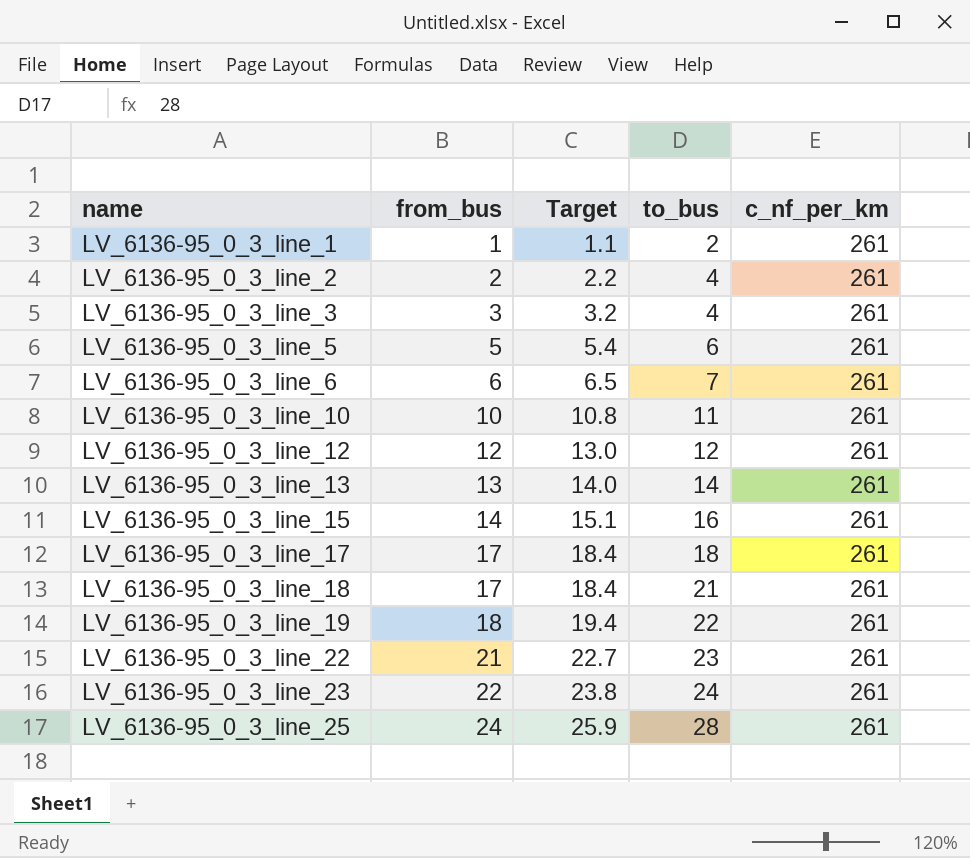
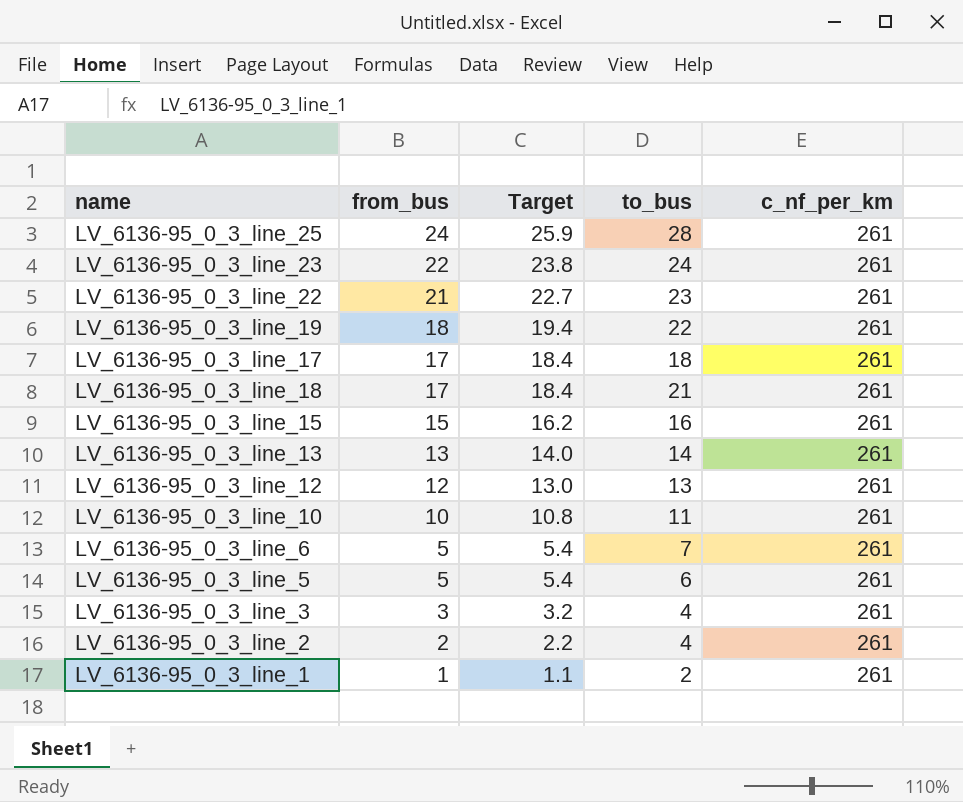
row order: name ascending -> from_bus descending
LV_6136-95_0_3_line_15 | from_bus: 14 -> 15
LV_6136-95_0_3_line_15 | Target: 15.1 -> 16.2
LV_6136-95_0_3_line_12 | to_bus: 12 -> 13
LV_6136-95_0_3_line_6 | from_bus: 6 -> 5
LV_6136-95_0_3_line_6 | Target: 6.5 -> 5.4

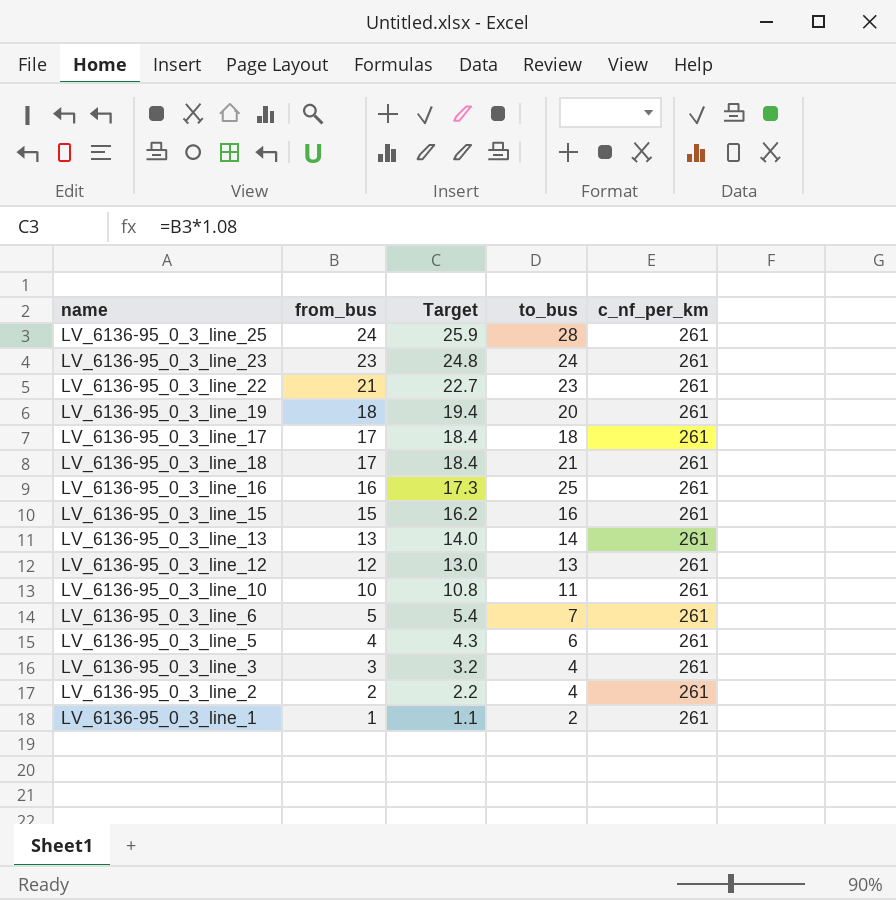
LV_6136-95_0_3_line_23 | from_bus: 22 -> 23
LV_6136-95_0_3_line_23 | Target: 23.8 -> 24.8
LV_6136-95_0_3_line_19 | to_bus: 22 -> 20
row LV_6136-95_0_3_line_16: none -> 16 | 17.3 | 25 | 261
LV_6136-95_0_3_line_5 | from_bus: 5 -> 4
LV_6136-95_0_3_line_5 | Target: 5.4 -> 4.3

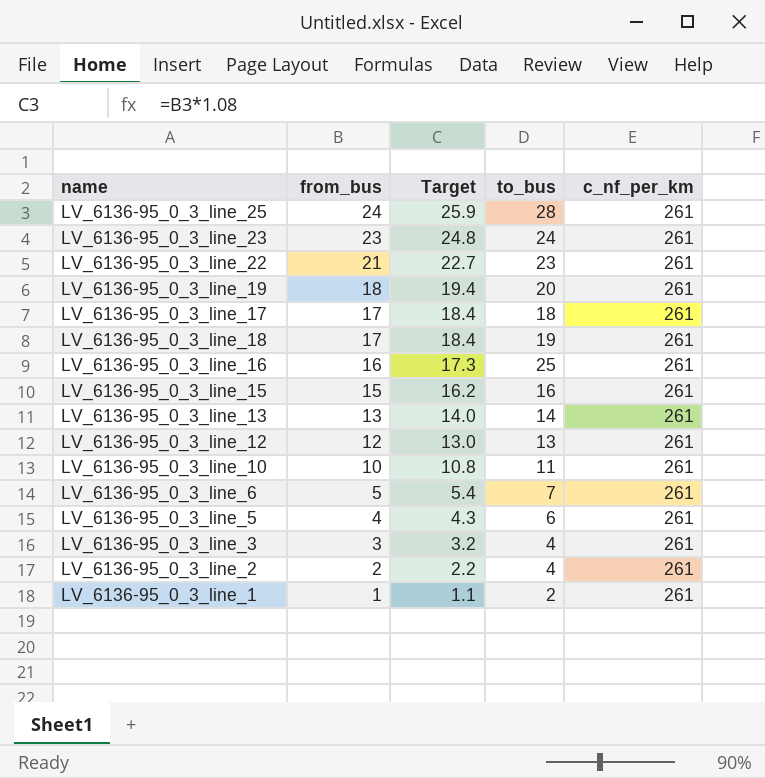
LV_6136-95_0_3_line_18 | to_bus: 21 -> 19

